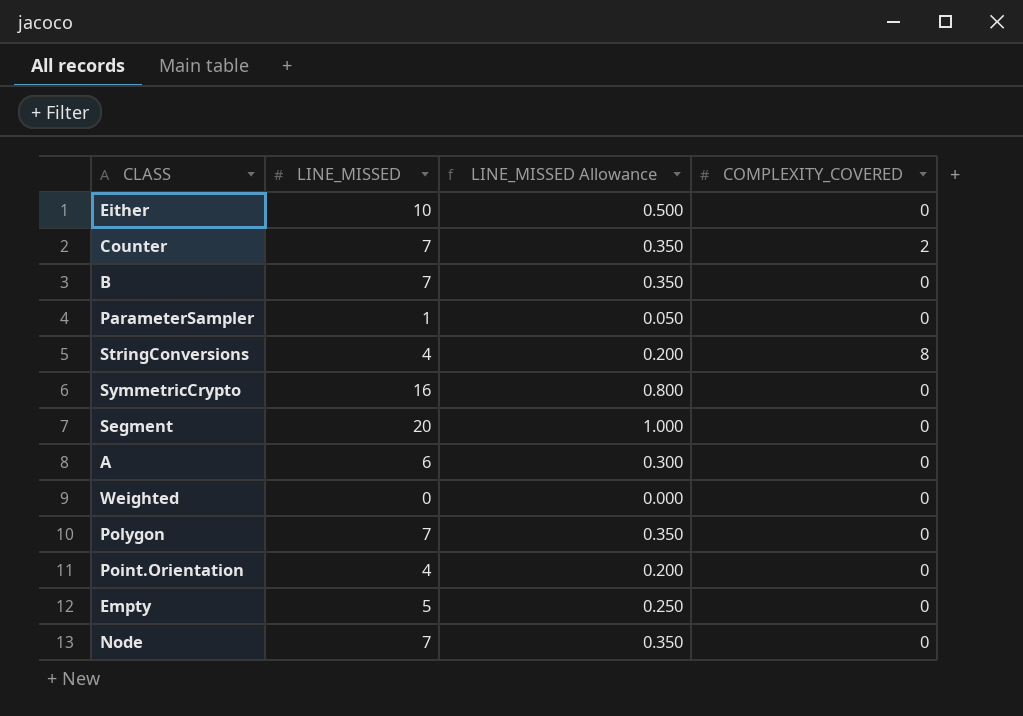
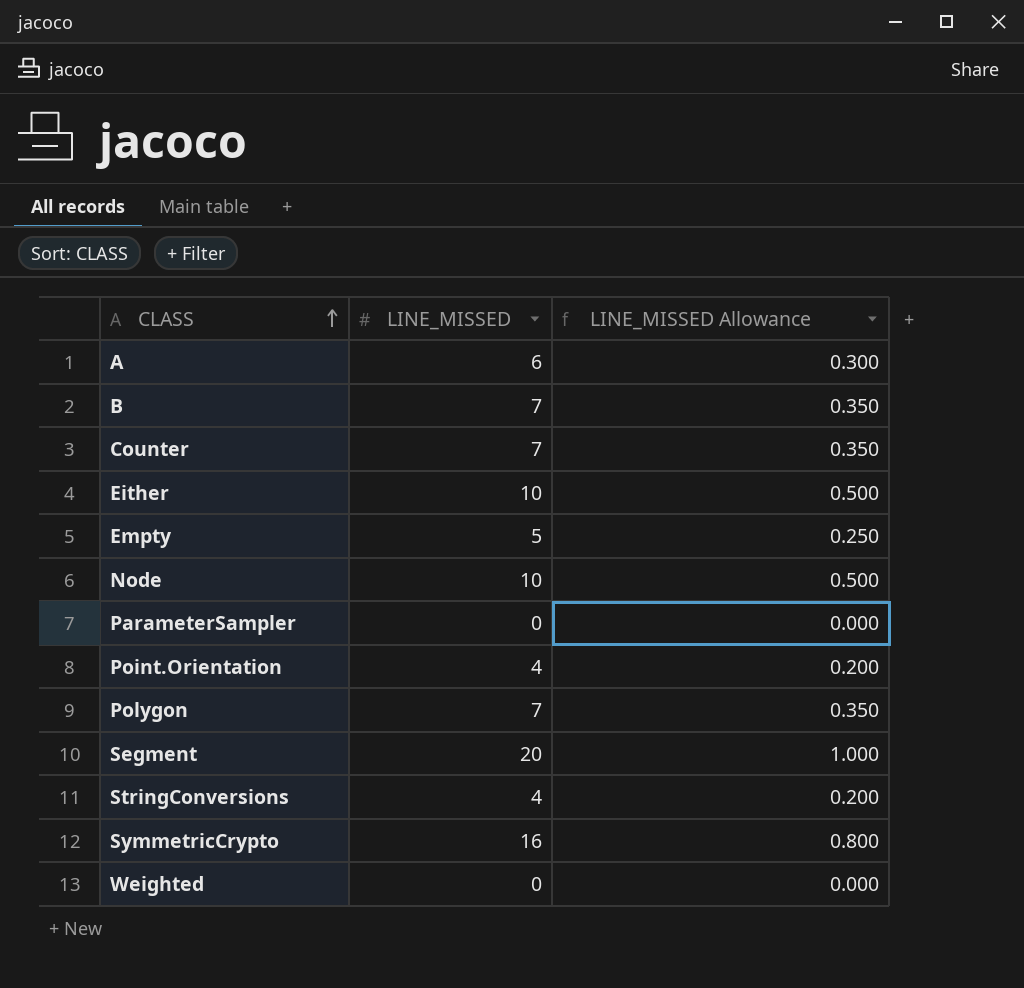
row order: none -> CLASS ascending
column COMPLEXITY_COVERED | position: 4 -> none
Node | LINE_MISSED: 7 -> 10
Node | LINE_MISSED Allowance: 0.350 -> 0.500
ParameterSampler | LINE_MISSED: 1 -> 0
ParameterSampler | LINE_MISSED Allowance: 0.050 -> 0.000

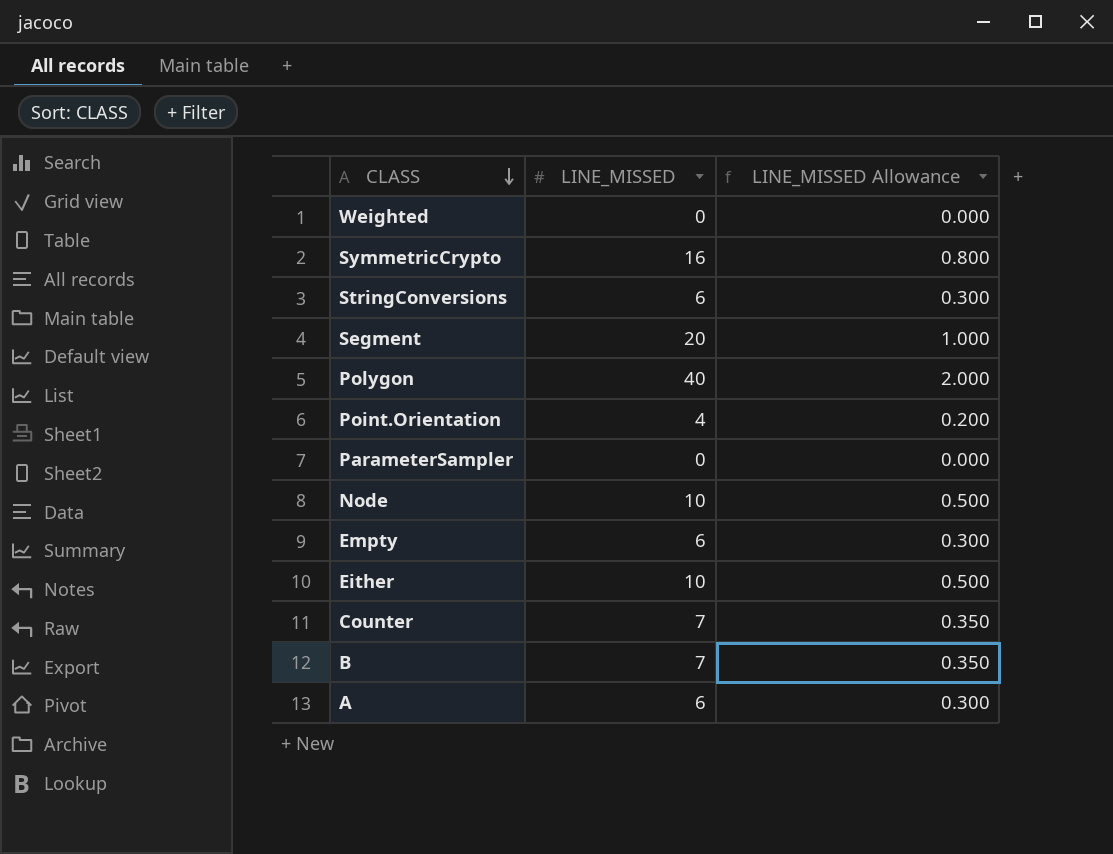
row order: CLASS ascending -> CLASS descending
StringConversions | LINE_MISSED: 4 -> 6
StringConversions | LINE_MISSED Allowance: 0.200 -> 0.300
Polygon | LINE_MISSED: 7 -> 40
Polygon | LINE_MISSED Allowance: 0.350 -> 2.000
Empty | LINE_MISSED: 5 -> 6
Empty | LINE_MISSED Allowance: 0.250 -> 0.300

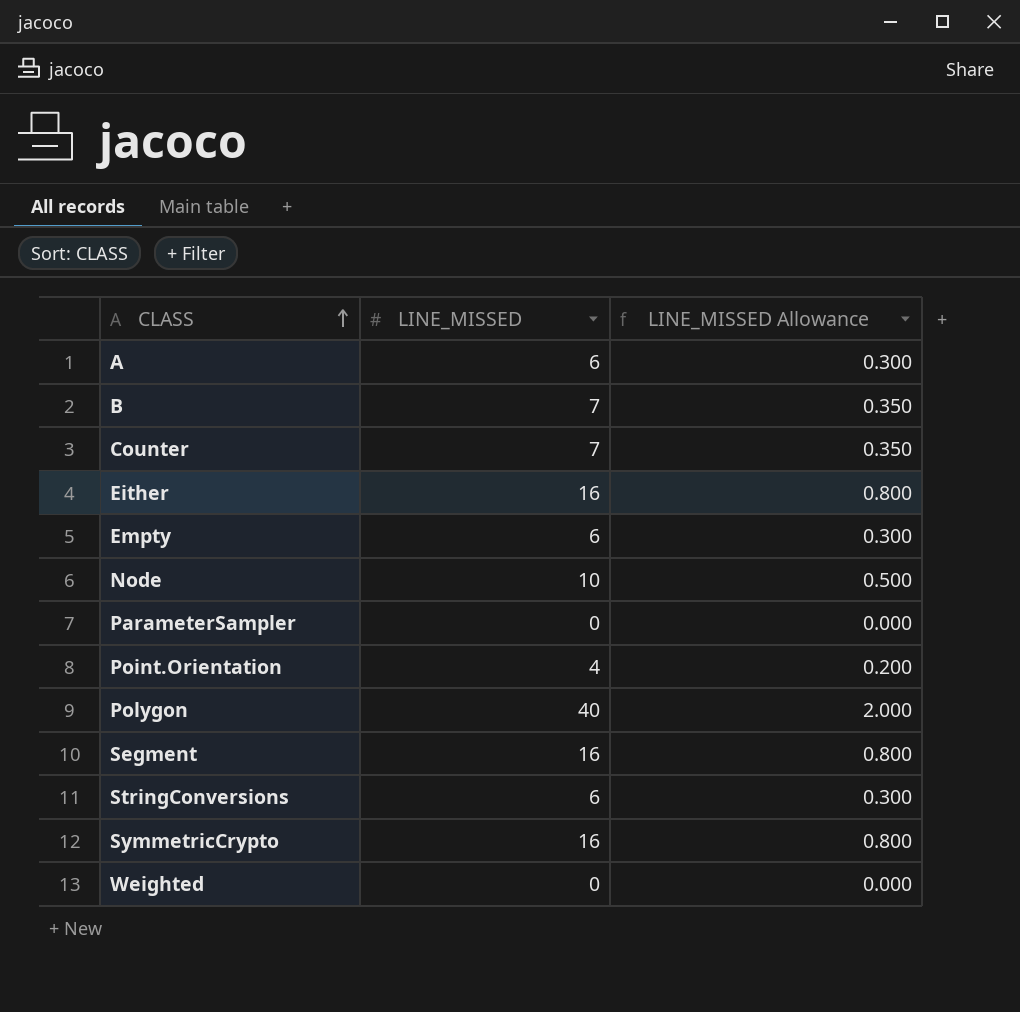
row order: CLASS descending -> CLASS ascending
Either | LINE_MISSED: 10 -> 16
Either | LINE_MISSED Allowance: 0.500 -> 0.800
Segment | LINE_MISSED: 20 -> 16
Segment | LINE_MISSED Allowance: 1.000 -> 0.800

